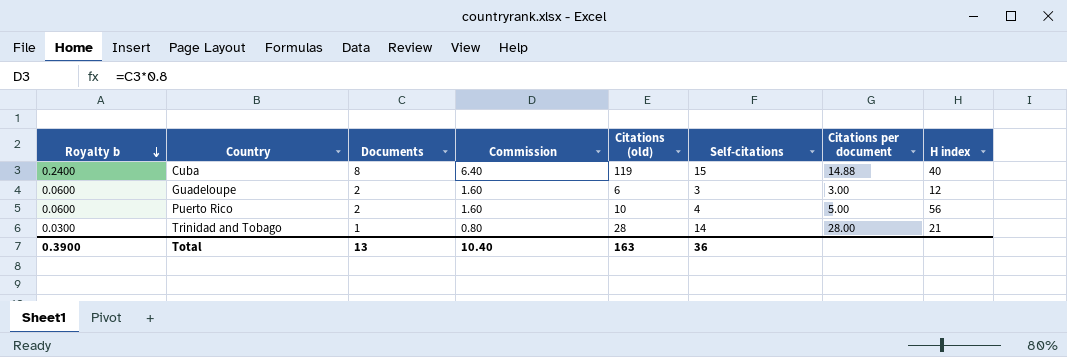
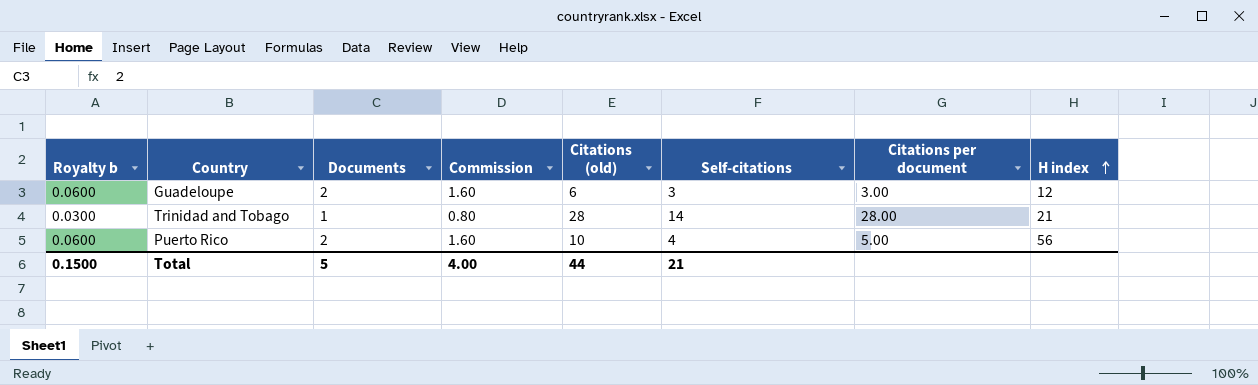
row order: Royalty b descending -> H index ascending
row Cuba: 0.2400 | 8 | 6.40 | 119 | 15 | 14.88 | 40 -> none
Total | Royalty b: 0.3900 -> 0.1500
Total | Documents: 13 -> 5
Total | Commission: 10.40 -> 4.00
Total | Citations (old): 163 -> 44
Total | Self-citations: 36 -> 21

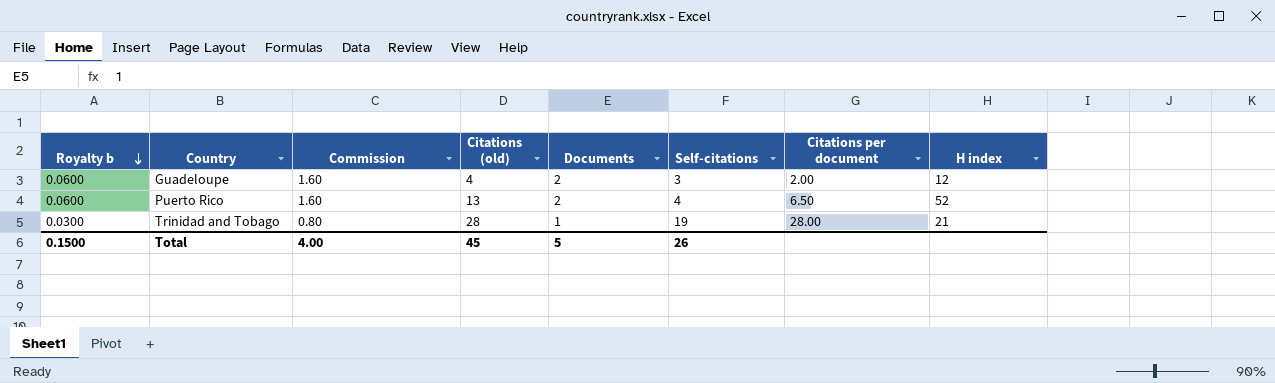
row order: H index ascending -> Royalty b descending
column Documents | position: 3 -> 5
Guadeloupe | Citations (old): 6 -> 4
Guadeloupe | Citations per document: 3.00 -> 2.00
Puerto Rico | Citations (old): 10 -> 13
Puerto Rico | Citations per document: 5.00 -> 6.50
Puerto Rico | H index: 56 -> 52
Trinidad and Tobago | Self-citations: 14 -> 19
Total | Citations (old): 44 -> 45
Total | Self-citations: 21 -> 26

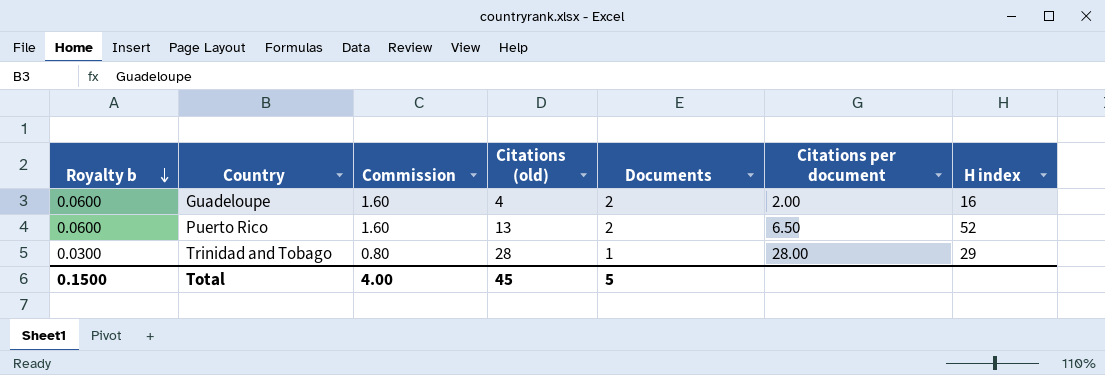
column Self-citations | position: 6 -> none
Guadeloupe | H index: 12 -> 16
Trinidad and Tobago | H index: 21 -> 29

